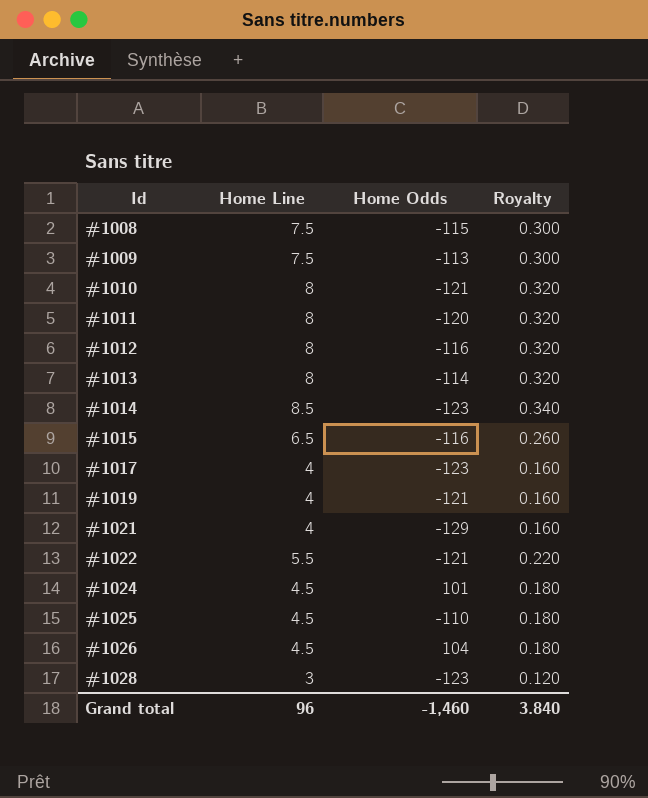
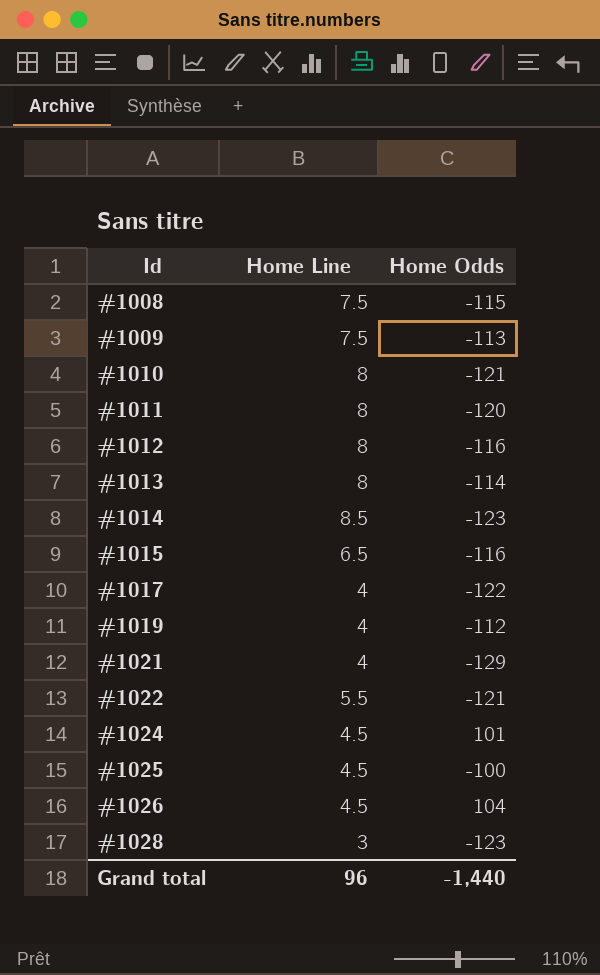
column Royalty | formula: [Home Line] * 0.04 -> none
#1017 | Home Odds: -123 -> -122
#1019 | Home Odds: -121 -> -112
#1025 | Home Odds: -110 -> -100
Grand total | Home Odds: -1,460 -> -1,440

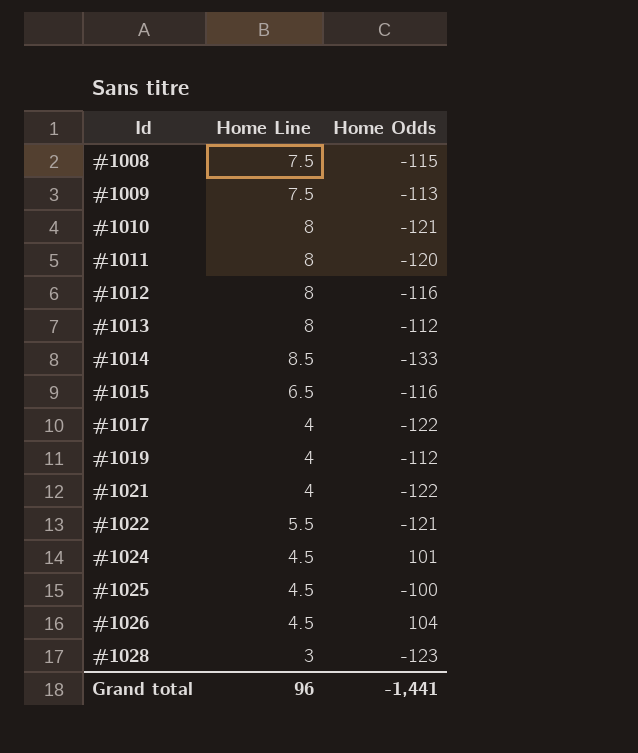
#1013 | Home Odds: -114 -> -112
#1014 | Home Odds: -123 -> -133
#1021 | Home Odds: -129 -> -122
Grand total | Home Odds: -1,440 -> -1,441

